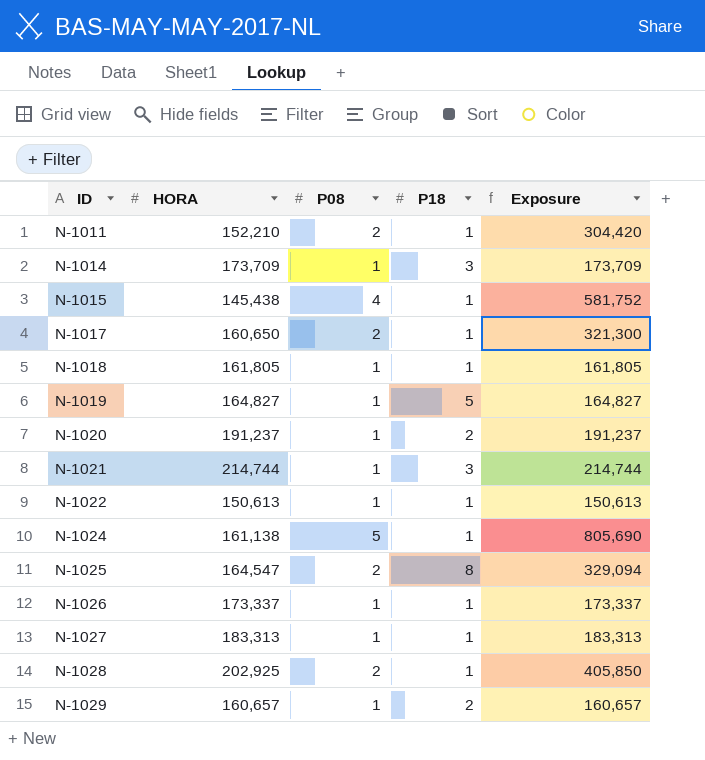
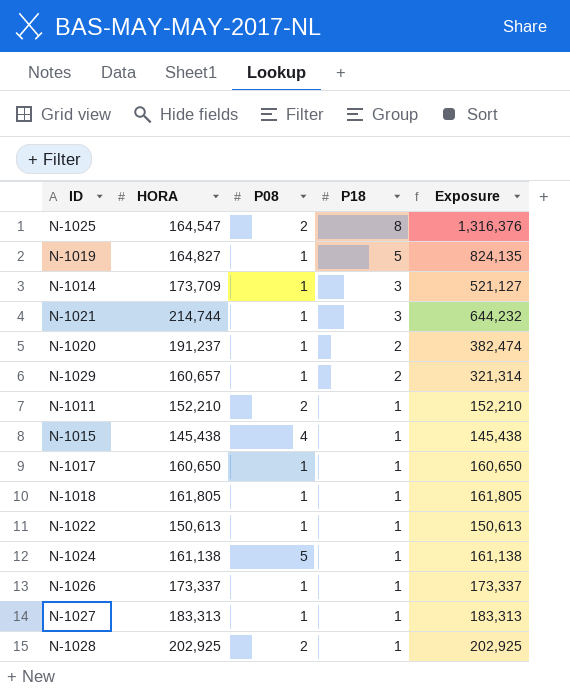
row order: ID ascending -> P18 descending
column Exposure | formula: [HORA] * [P08] -> [HORA] * [P18]
N-1017 | P08: 2 -> 1

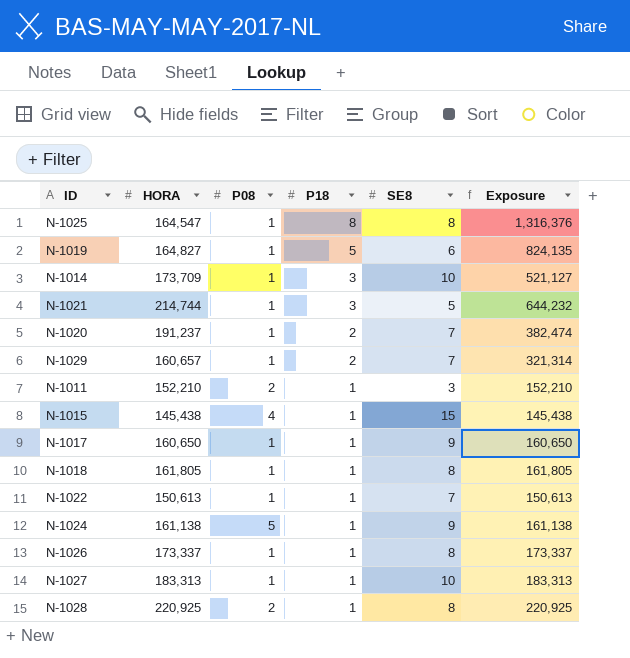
column SE8 | position: none -> 5
N-1025 | P08: 2 -> 1
N-1028 | HORA: 202,925 -> 220,925
N-1028 | Exposure: 202,925 -> 220,925

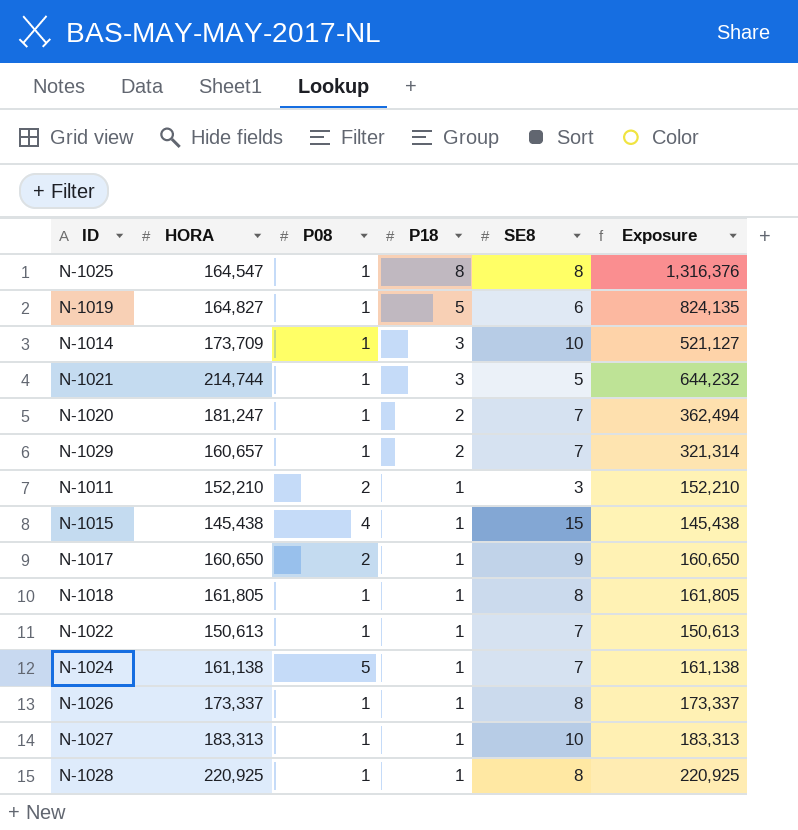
N-1020 | HORA: 191,237 -> 181,247
N-1020 | Exposure: 382,474 -> 362,494
N-1017 | P08: 1 -> 2
N-1024 | SE8: 9 -> 7
N-1028 | P08: 2 -> 1

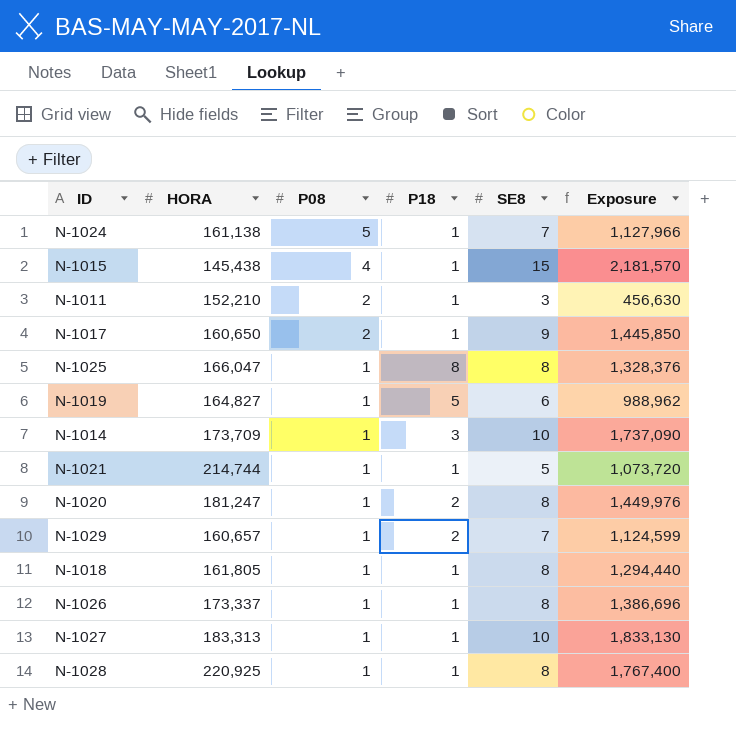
row order: P18 descending -> P08 descending
column Exposure | formula: [HORA] * [P18] -> [HORA] * [SE8]
row N-1022: 150,613 | 1 | 1 | 7 | 150,613 -> none
N-1025 | HORA: 164,547 -> 166,047
N-1021 | P18: 3 -> 1
N-1020 | SE8: 7 -> 8

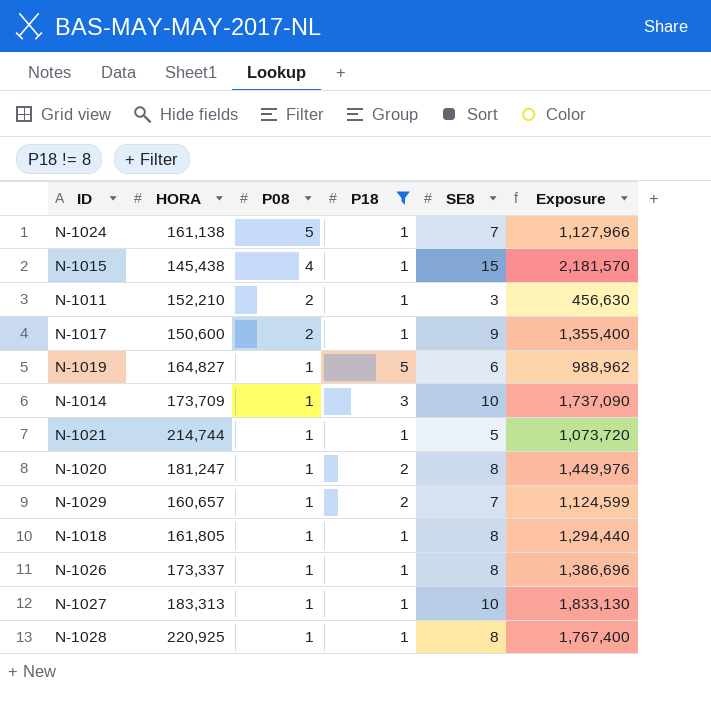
filter: none -> P18 != 8
N-1017 | HORA: 160,650 -> 150,600
N-1017 | Exposure: 1,445,850 -> 1,355,400

